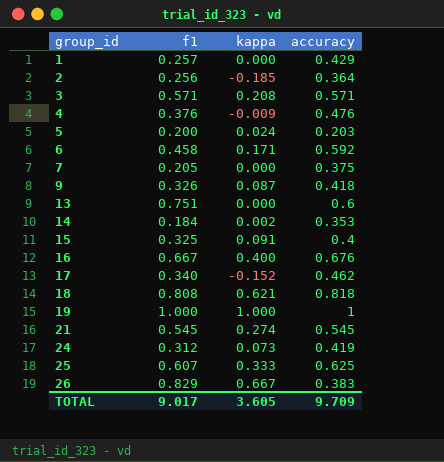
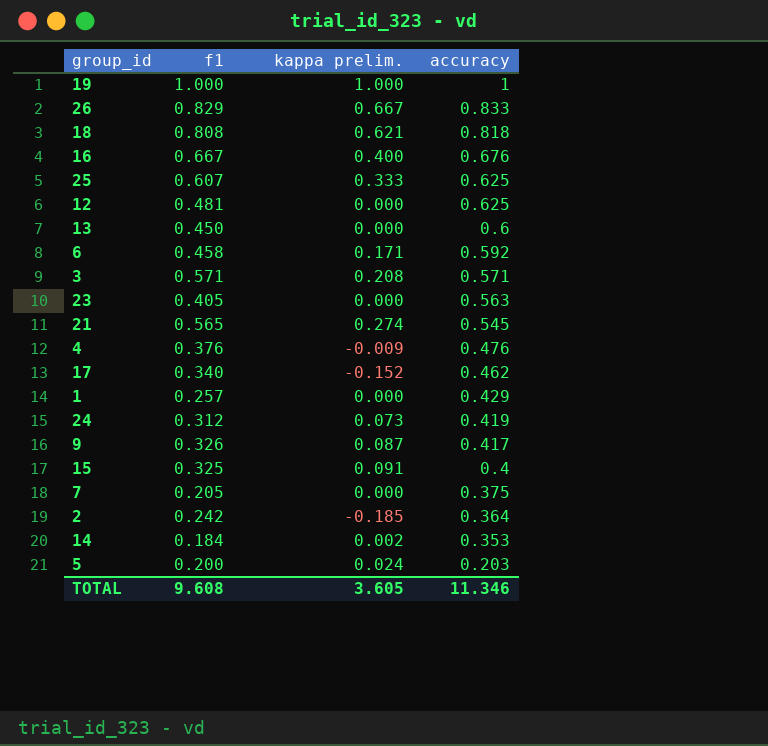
row order: group_id ascending -> accuracy descending
column name: kappa -> kappa prelim.
26 | accuracy: 0.383 -> 0.833
row 12: none -> 0.481 | 0.000 | 0.625
13 | f1: 0.751 -> 0.450
row 23: none -> 0.405 | 0.000 | 0.563
21 | f1: 0.545 -> 0.565
9 | accuracy: 0.418 -> 0.417
2 | f1: 0.256 -> 0.242
TOTAL | f1: 9.017 -> 9.608
TOTAL | accuracy: 9.709 -> 11.346

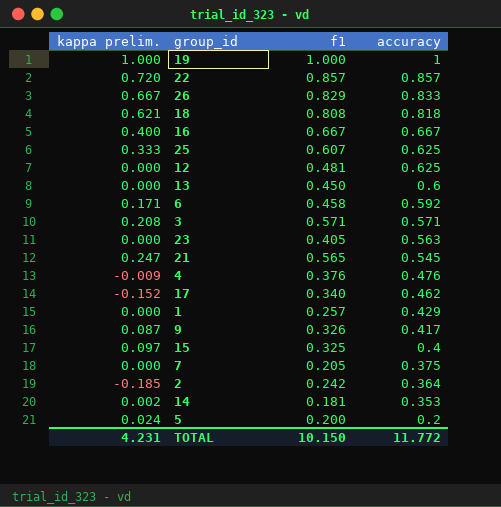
column kappa prelim. | position: 3 -> 1
row 24: 0.312 | 0.073 | 0.419 -> none
row 22: none -> 0.720 | 0.857 | 0.857
16 | accuracy: 0.676 -> 0.667
21 | kappa prelim.: 0.274 -> 0.247
15 | kappa prelim.: 0.091 -> 0.097
14 | f1: 0.184 -> 0.181
5 | accuracy: 0.203 -> 0.2
TOTAL | kappa prelim.: 3.605 -> 4.231
TOTAL | f1: 9.608 -> 10.150
TOTAL | accuracy: 11.346 -> 11.772

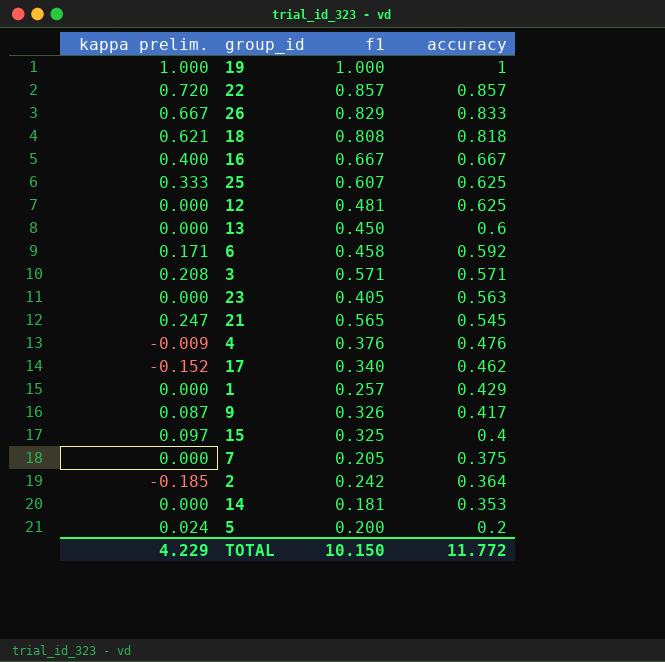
14 | kappa prelim.: 0.002 -> 0.000
TOTAL | kappa prelim.: 4.231 -> 4.229

